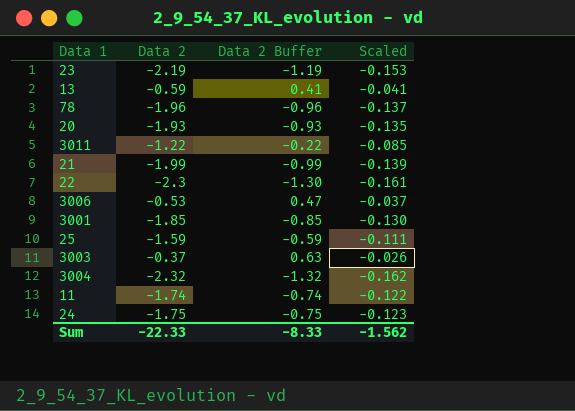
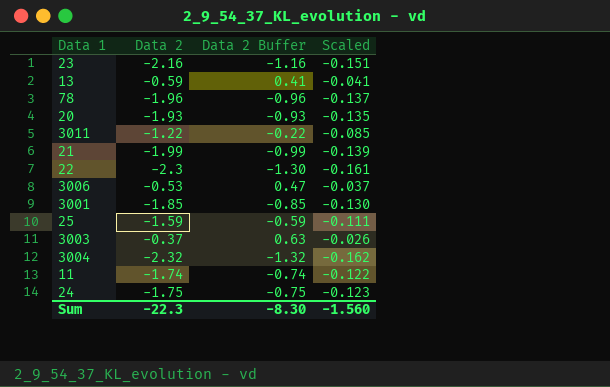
23 | Data 2: -2.19 -> -2.16
23 | Data 2 Buffer: -1.19 -> -1.16
23 | Scaled: -0.153 -> -0.151
Sum | Data 2: -22.33 -> -22.3
Sum | Data 2 Buffer: -8.33 -> -8.30
Sum | Scaled: -1.562 -> -1.560

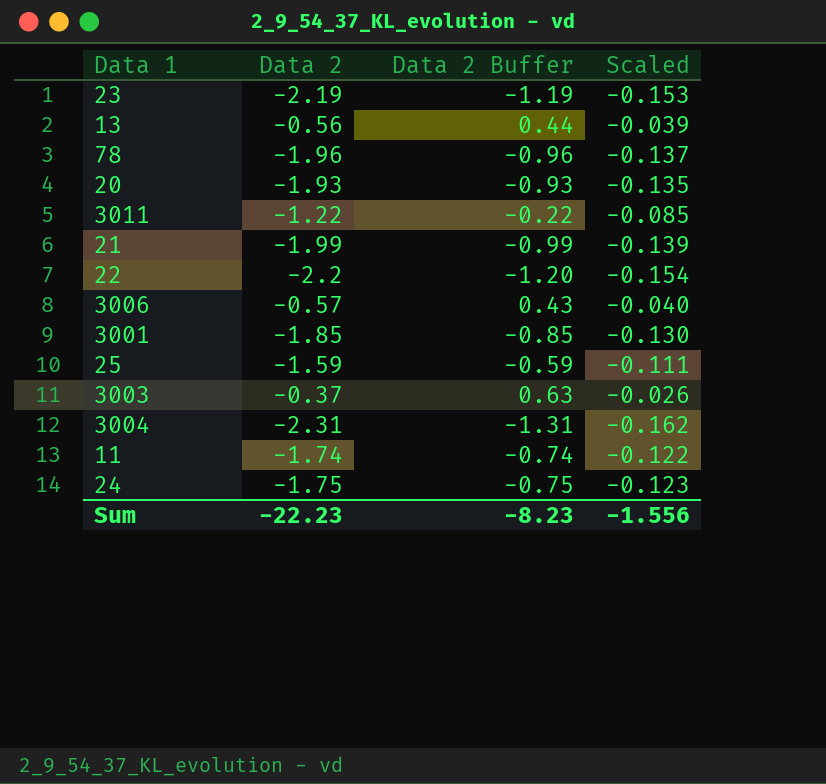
23 | Data 2: -2.16 -> -2.19
23 | Data 2 Buffer: -1.16 -> -1.19
23 | Scaled: -0.151 -> -0.153
13 | Data 2: -0.59 -> -0.56
13 | Data 2 Buffer: 0.41 -> 0.44
13 | Scaled: -0.041 -> -0.039
22 | Data 2: -2.3 -> -2.2
22 | Data 2 Buffer: -1.30 -> -1.20
22 | Scaled: -0.161 -> -0.154
3006 | Data 2: -0.53 -> -0.57
3006 | Data 2 Buffer: 0.47 -> 0.43
3006 | Scaled: -0.037 -> -0.040
3004 | Data 2: -2.32 -> -2.31
3004 | Data 2 Buffer: -1.32 -> -1.31
Sum | Data 2: -22.3 -> -22.23
Sum | Data 2 Buffer: -8.30 -> -8.23
Sum | Scaled: -1.560 -> -1.556

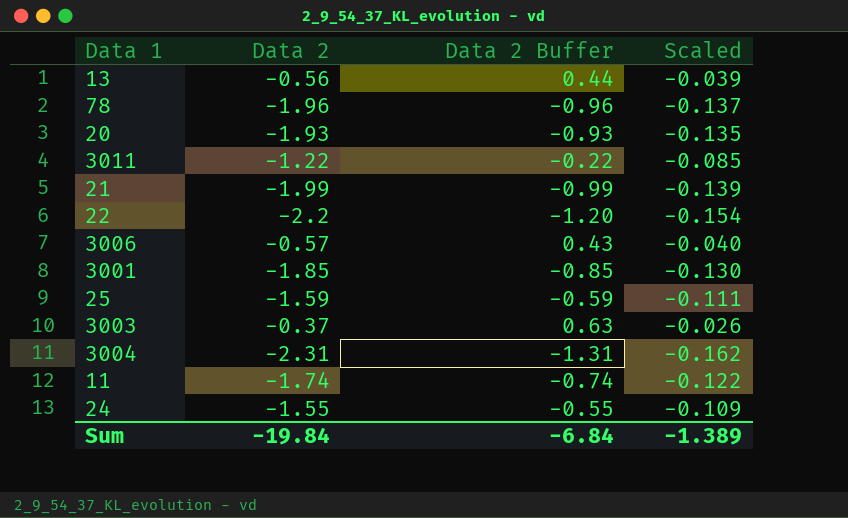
row 23: -2.19 | -1.19 | -0.153 -> none
24 | Data 2: -1.75 -> -1.55
24 | Data 2 Buffer: -0.75 -> -0.55
24 | Scaled: -0.123 -> -0.109
Sum | Data 2: -22.23 -> -19.84
Sum | Data 2 Buffer: -8.23 -> -6.84
Sum | Scaled: -1.556 -> -1.389

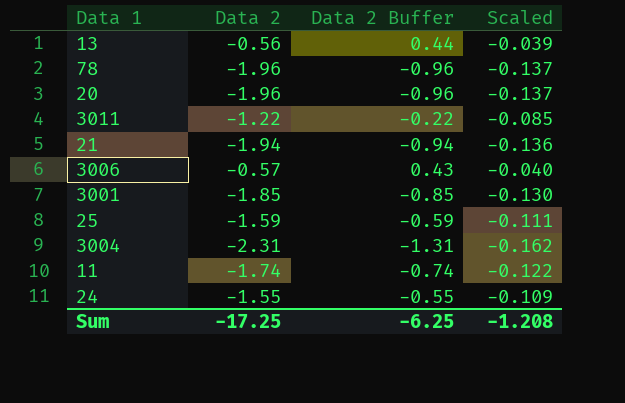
row 22: -2.2 | -1.20 | -0.154 -> none
row 3003: -0.37 | 0.63 | -0.026 -> none
20 | Data 2: -1.93 -> -1.96
20 | Data 2 Buffer: -0.93 -> -0.96
20 | Scaled: -0.135 -> -0.137
21 | Data 2: -1.99 -> -1.94
21 | Data 2 Buffer: -0.99 -> -0.94
21 | Scaled: -0.139 -> -0.136
Sum | Data 2: -19.84 -> -17.25
Sum | Data 2 Buffer: -6.84 -> -6.25
Sum | Scaled: -1.389 -> -1.208

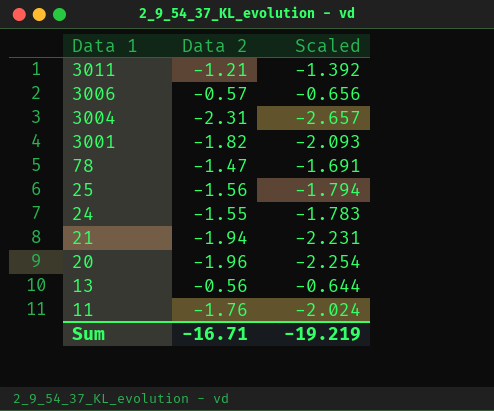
row order: none -> Data 1 descending
column Data 2 Buffer | formula: [Data 2] + 1 -> none
column Scaled | formula: [Data 2] * 0.07 -> [Data 2] * 1.15
3011 | Data 2: -1.22 -> -1.21
3001 | Data 2: -1.85 -> -1.82
78 | Data 2: -1.96 -> -1.47
25 | Data 2: -1.59 -> -1.56
11 | Data 2: -1.74 -> -1.76
Sum | Data 2: -17.25 -> -16.71
Sum | Scaled: -1.208 -> -19.219

